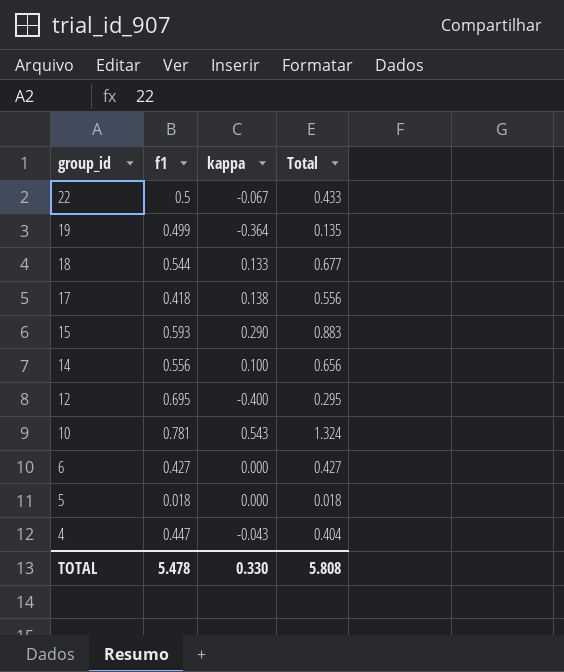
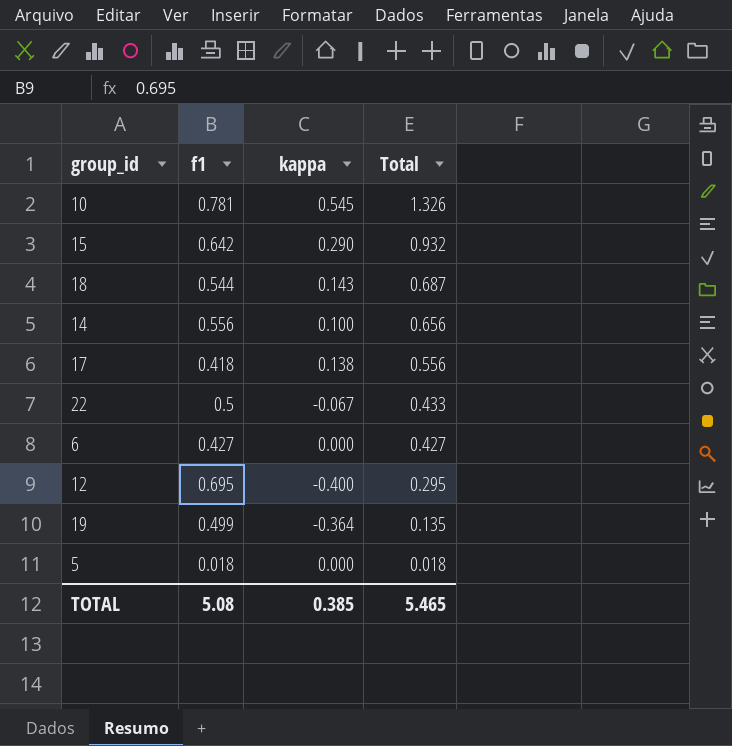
row order: group_id descending -> Total descending
row 4: 0.447 | -0.043 | 0.404 -> none
10 | kappa: 0.543 -> 0.545
10 | Total: 1.324 -> 1.326
15 | f1: 0.593 -> 0.642
15 | Total: 0.883 -> 0.932
18 | kappa: 0.133 -> 0.143
18 | Total: 0.677 -> 0.687
TOTAL | f1: 5.478 -> 5.08
TOTAL | kappa: 0.330 -> 0.385
TOTAL | Total: 5.808 -> 5.465

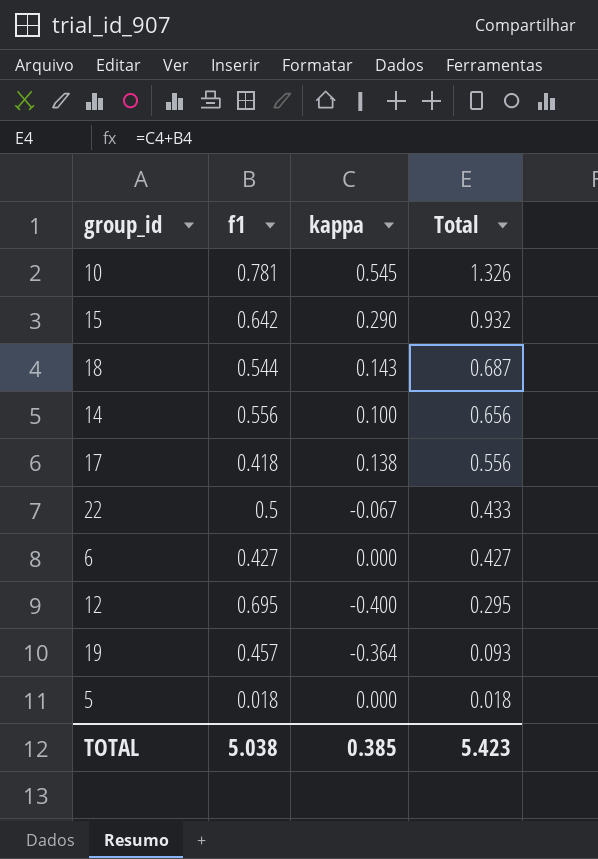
19 | f1: 0.499 -> 0.457
19 | Total: 0.135 -> 0.093
TOTAL | f1: 5.08 -> 5.038
TOTAL | Total: 5.465 -> 5.423

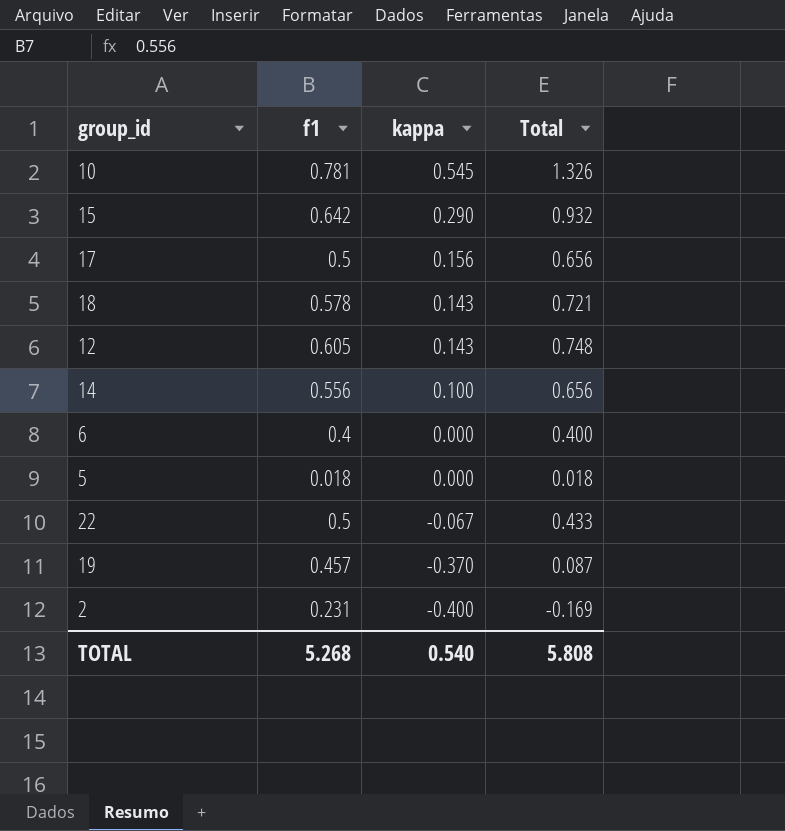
row order: Total descending -> kappa descending
17 | f1: 0.418 -> 0.5
17 | kappa: 0.138 -> 0.156
17 | Total: 0.556 -> 0.656
18 | f1: 0.544 -> 0.578
18 | Total: 0.687 -> 0.721
12 | f1: 0.695 -> 0.605
12 | kappa: -0.400 -> 0.143
12 | Total: 0.295 -> 0.748
6 | f1: 0.427 -> 0.4
6 | Total: 0.427 -> 0.400
19 | kappa: -0.364 -> -0.370
19 | Total: 0.093 -> 0.087
row 2: none -> 0.231 | -0.400 | -0.169
TOTAL | f1: 5.038 -> 5.268
TOTAL | kappa: 0.385 -> 0.540
TOTAL | Total: 5.423 -> 5.808

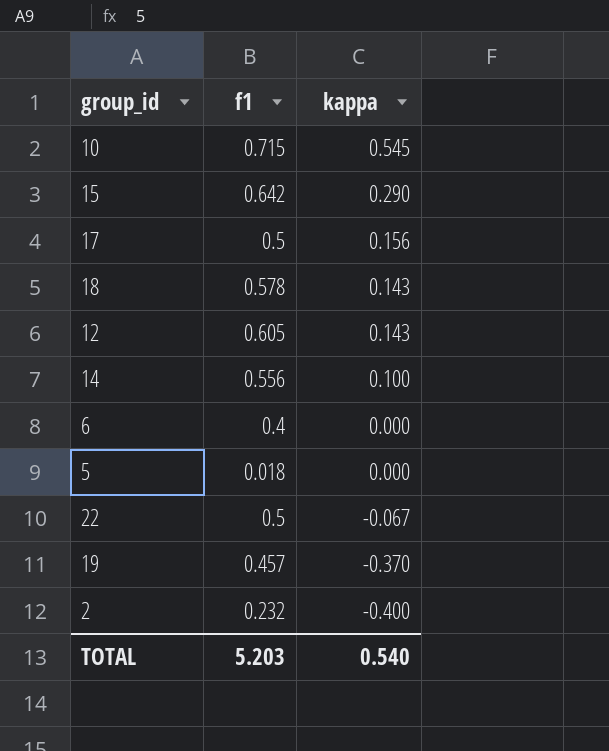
column Total | formula: [f1] + [kappa] -> none
10 | f1: 0.781 -> 0.715
2 | f1: 0.231 -> 0.232
TOTAL | f1: 5.268 -> 5.203

